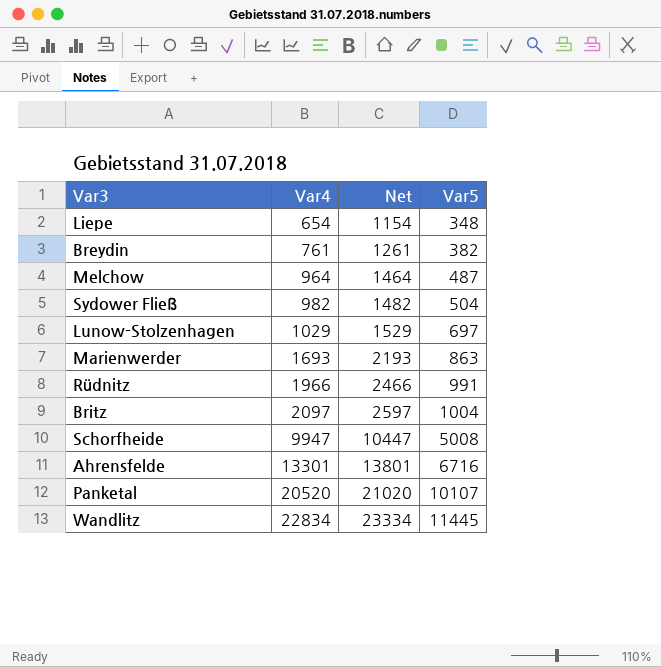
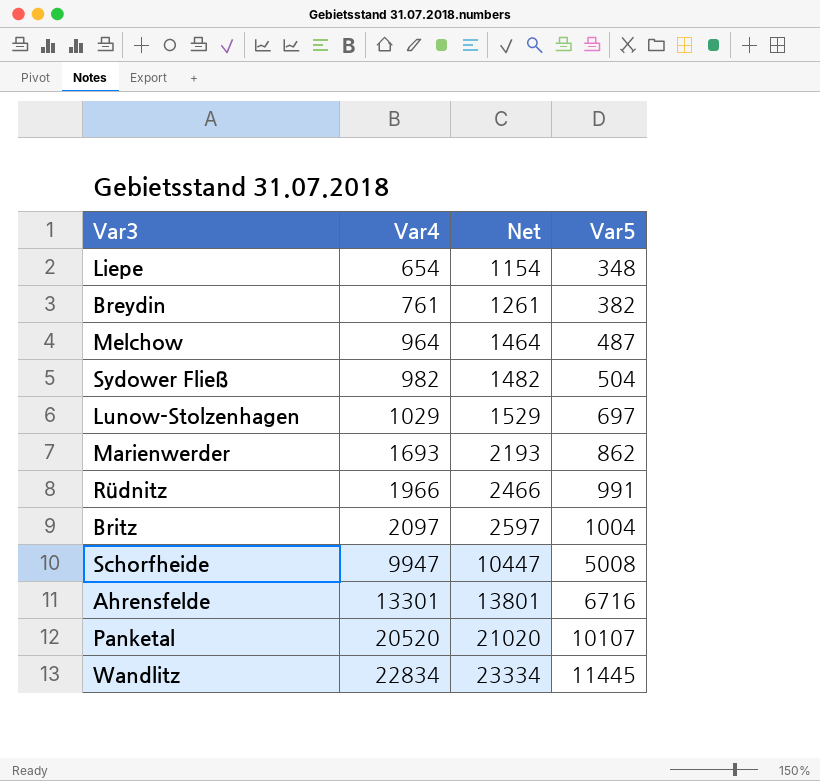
Marienwerder | Var5: 863 -> 862

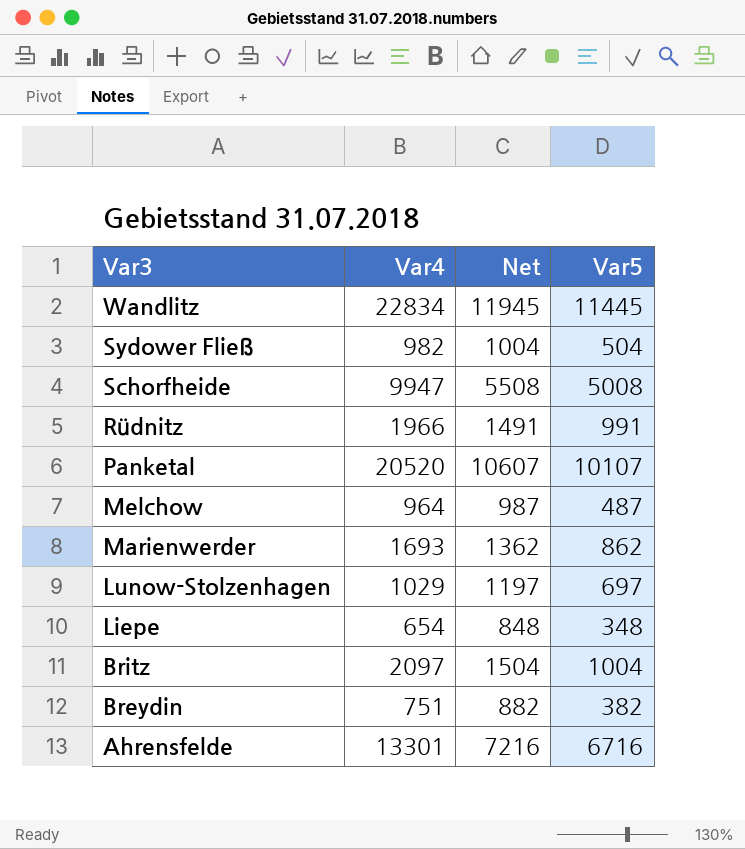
row order: Var4 ascending -> Var3 descending
column Net | formula: [Var4] + 500 -> [Var5] + 500
Breydin | Var4: 761 -> 751

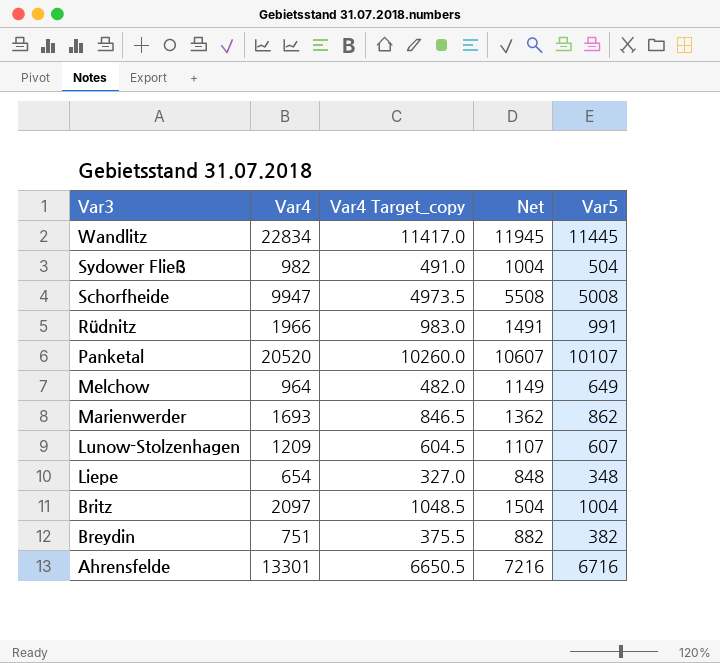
column Var4 Target_copy | formula: none -> [Var4] * 0.5
Melchow | Net: 987 -> 1149
Melchow | Var5: 487 -> 649
Lunow-Stolzenhagen | Var4: 1029 -> 1209
Lunow-Stolzenhagen | Net: 1197 -> 1107
Lunow-Stolzenhagen | Var5: 697 -> 607

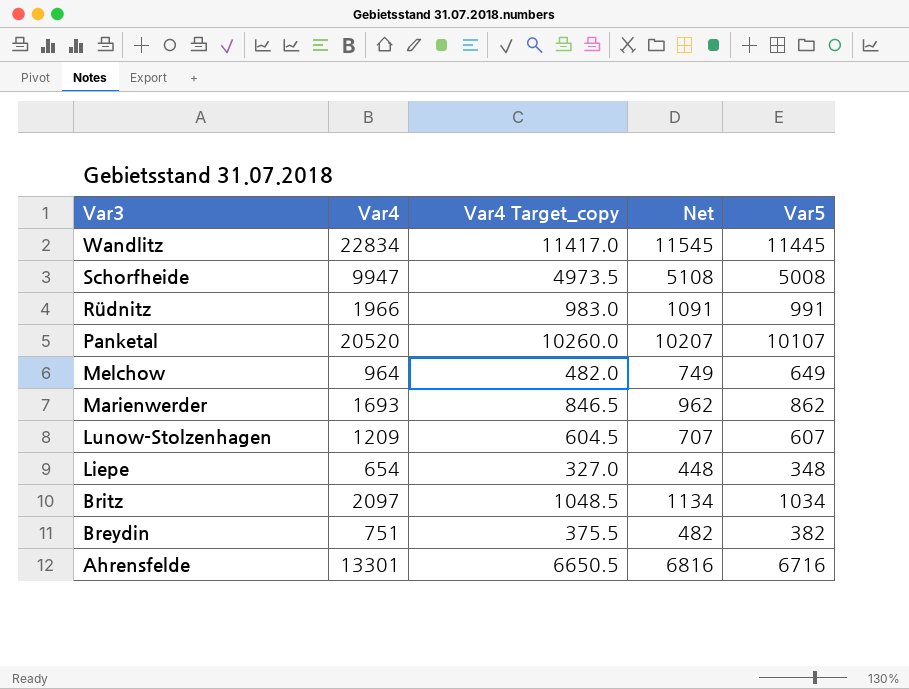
column Net | formula: [Var5] + 500 -> [Var5] + 100
row Sydower Fließ: 982 | 491.0 | 1004 | 504 -> none
Britz | Var5: 1004 -> 1034

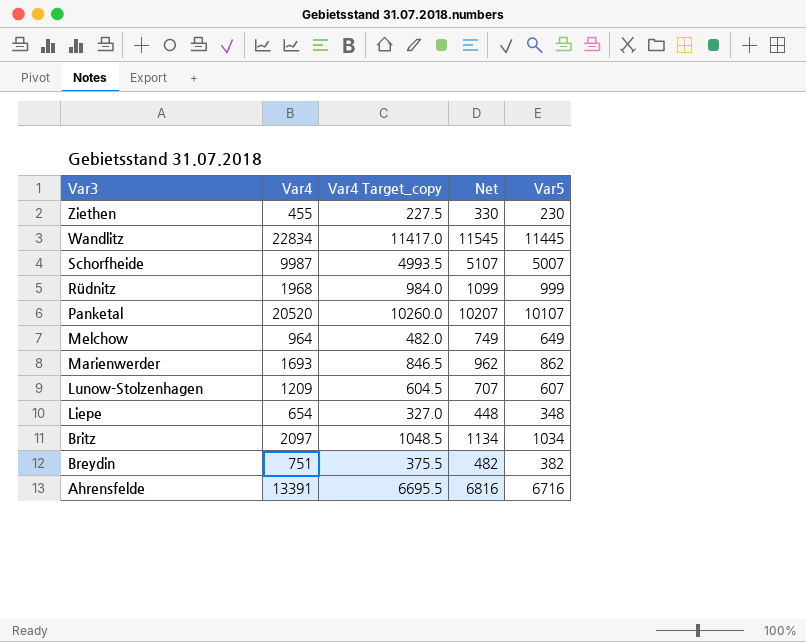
row Ziethen: none -> 455 | 227.5 | 330 | 230
Schorfheide | Var4: 9947 -> 9987
Schorfheide | Var4 Target_copy: 4973.5 -> 4993.5
Schorfheide | Net: 5108 -> 5107
Schorfheide | Var5: 5008 -> 5007
Rüdnitz | Var4: 1966 -> 1968
Rüdnitz | Var4 Target_copy: 983.0 -> 984.0
Rüdnitz | Net: 1091 -> 1099
Rüdnitz | Var5: 991 -> 999
Ahrensfelde | Var4: 13301 -> 13391
Ahrensfelde | Var4 Target_copy: 6650.5 -> 6695.5

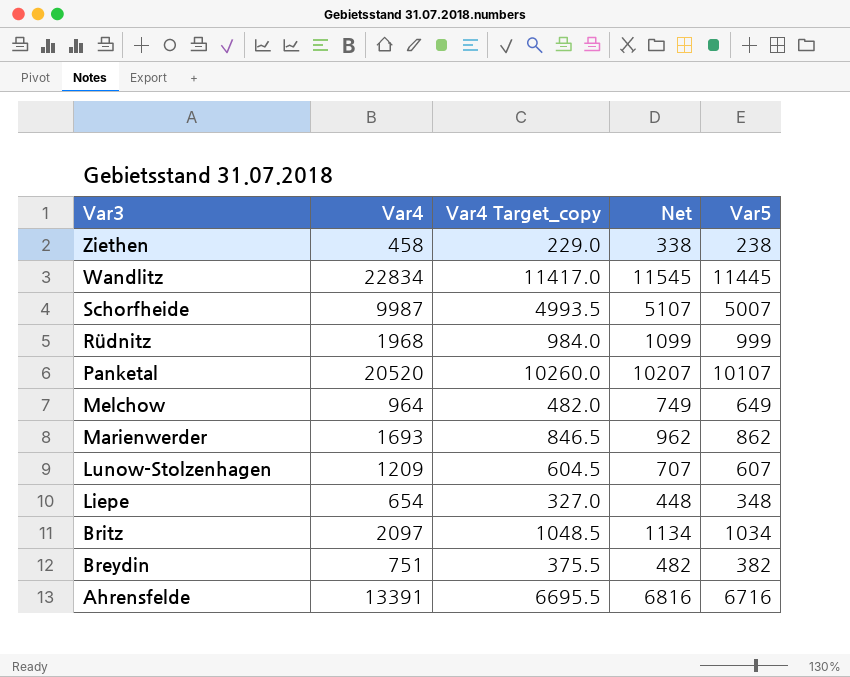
Ziethen | Var4: 455 -> 458
Ziethen | Var4 Target_copy: 227.5 -> 229.0
Ziethen | Net: 330 -> 338
Ziethen | Var5: 230 -> 238

